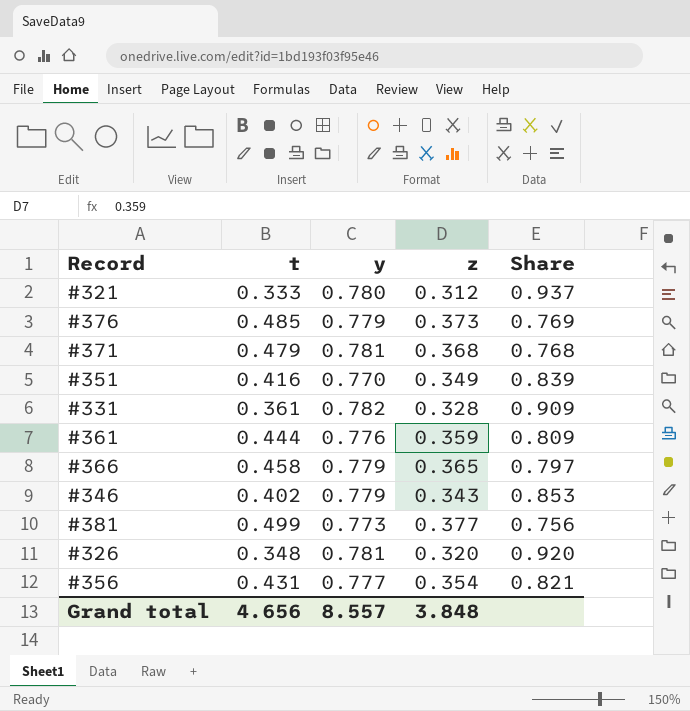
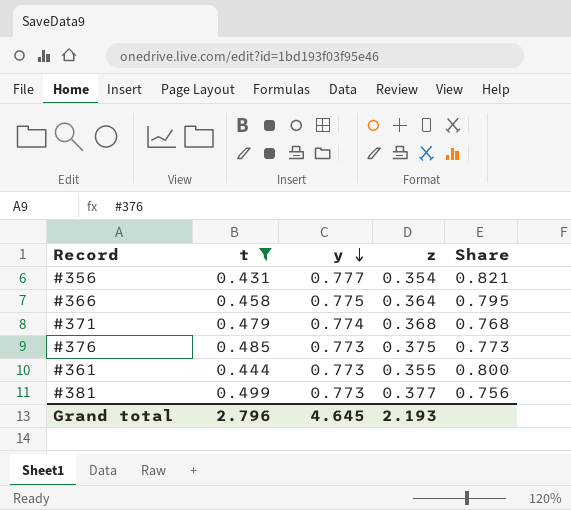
filter: none -> t >= 0.431
row order: none -> y descending
#366 | y: 0.779 -> 0.775
#366 | z: 0.365 -> 0.364
#366 | Share: 0.797 -> 0.795
#371 | y: 0.781 -> 0.774
#376 | y: 0.779 -> 0.773
#376 | z: 0.373 -> 0.375
#376 | Share: 0.769 -> 0.773
#361 | y: 0.776 -> 0.773
#361 | z: 0.359 -> 0.355
#361 | Share: 0.809 -> 0.800
Grand total | t: 4.656 -> 2.796
Grand total | y: 8.557 -> 4.645
Grand total | z: 3.848 -> 2.193

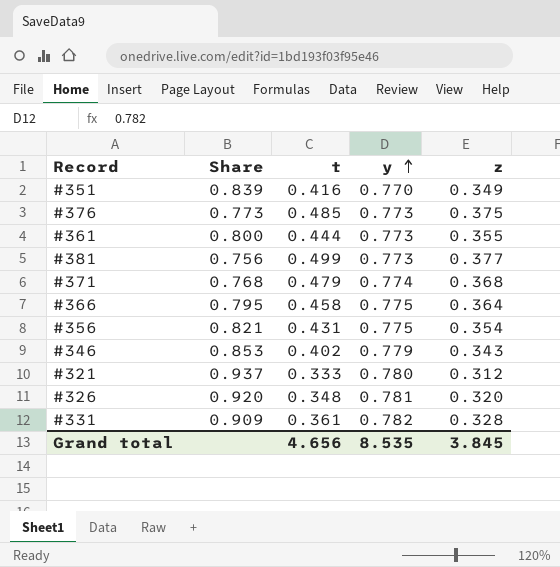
filter: t >= 0.431 -> none
row order: y descending -> y ascending
column Share | position: 5 -> 2
#356 | y: 0.777 -> 0.775
Grand total | t: 2.796 -> 4.656
Grand total | y: 4.645 -> 8.535
Grand total | z: 2.193 -> 3.845

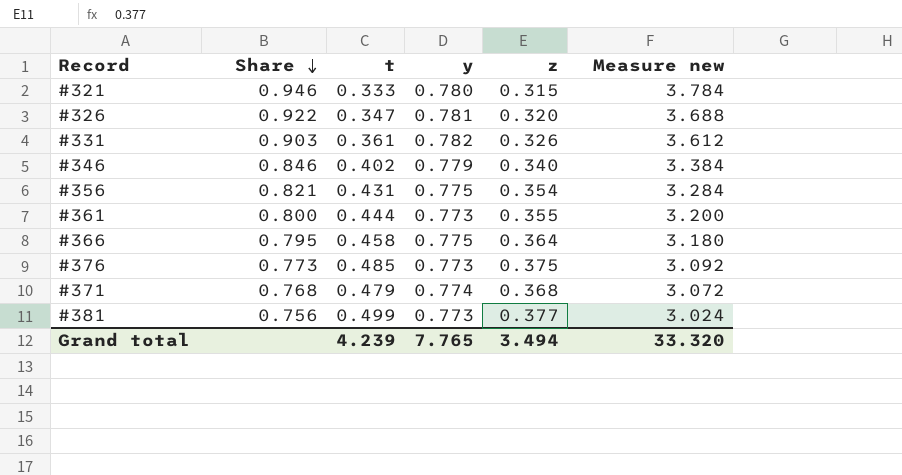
row order: y ascending -> Share descending
column Measure new | formula: none -> [Share] * 4
row #351: 0.839 | 0.416 | 0.770 | 0.349 -> none
#321 | Share: 0.937 -> 0.946
#321 | z: 0.312 -> 0.315
#326 | Share: 0.920 -> 0.922
#326 | t: 0.348 -> 0.347
#331 | Share: 0.909 -> 0.903
#331 | z: 0.328 -> 0.326
#346 | Share: 0.853 -> 0.846
#346 | z: 0.343 -> 0.340
Grand total | t: 4.656 -> 4.239
Grand total | y: 8.535 -> 7.765
Grand total | z: 3.845 -> 3.494

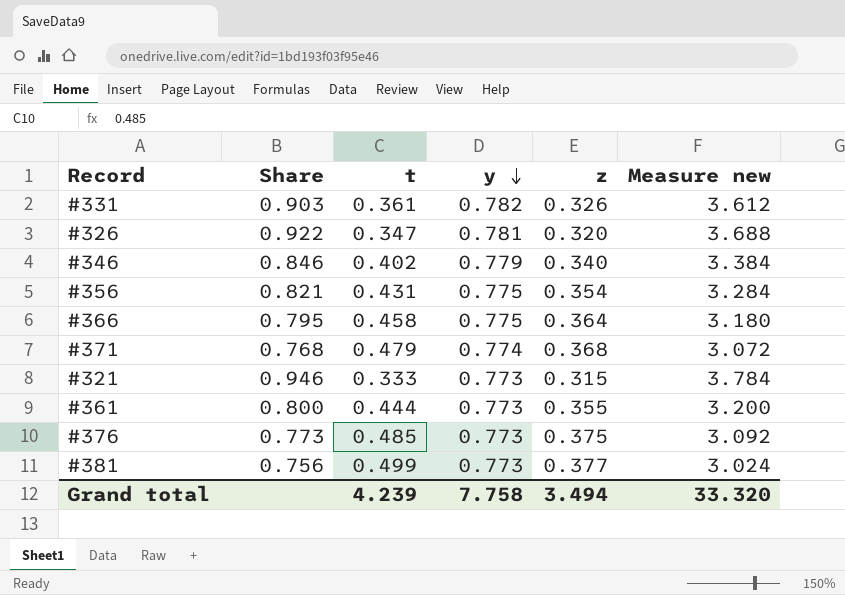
row order: Share descending -> y descending
#321 | y: 0.780 -> 0.773
Grand total | y: 7.765 -> 7.758

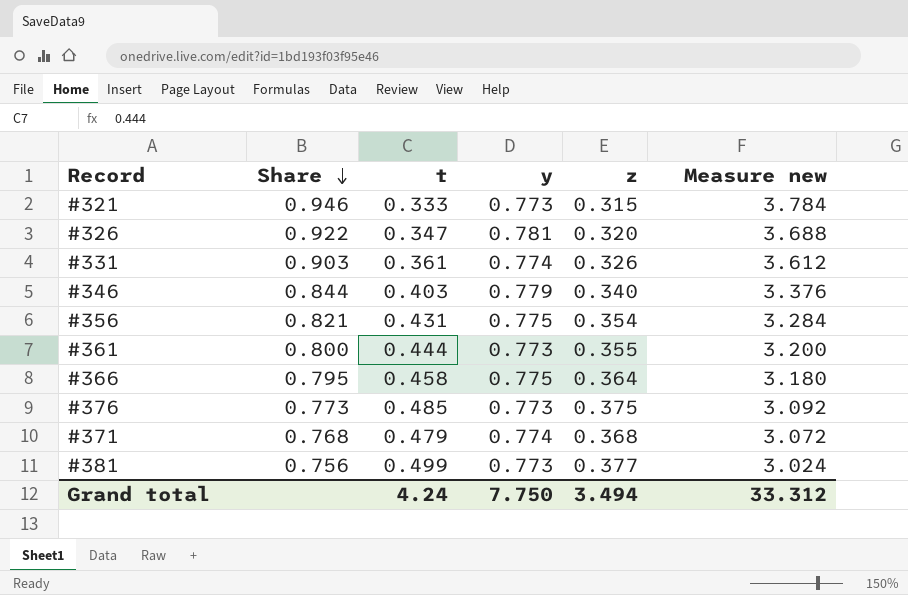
row order: y descending -> Share descending
#331 | y: 0.782 -> 0.774
#346 | Share: 0.846 -> 0.844
#346 | t: 0.402 -> 0.403
#346 | Measure new: 3.384 -> 3.376
Grand total | t: 4.239 -> 4.24
Grand total | y: 7.758 -> 7.750
Grand total | Measure new: 33.320 -> 33.312

